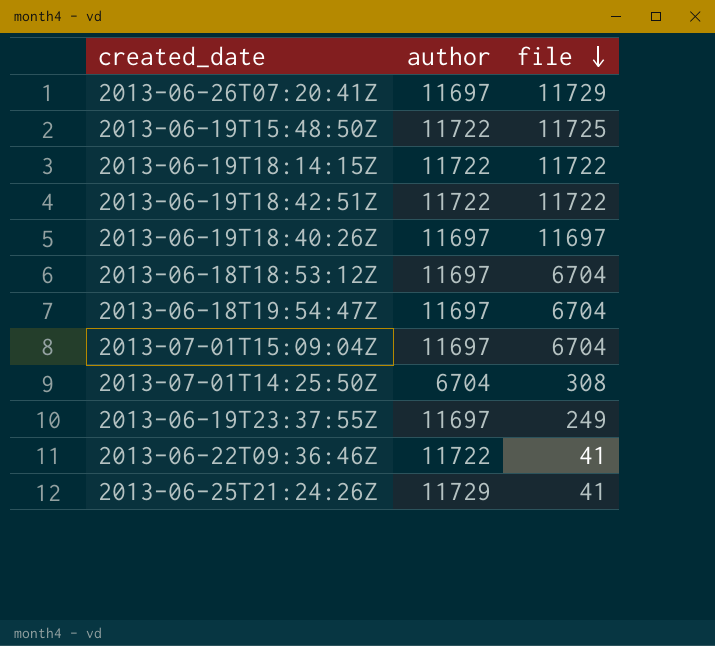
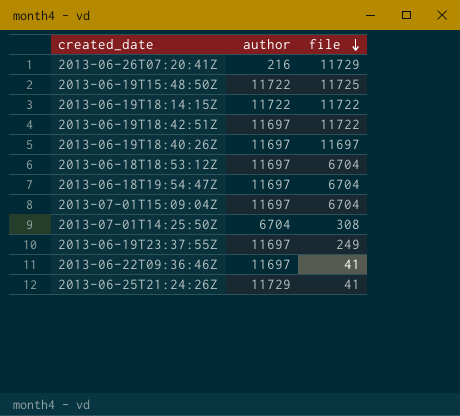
2013-06-26T07:20:41Z | author: 11697 -> 216
2013-06-19T18:42:51Z | author: 11722 -> 11697
2013-06-22T09:36:46Z | author: 11722 -> 11697

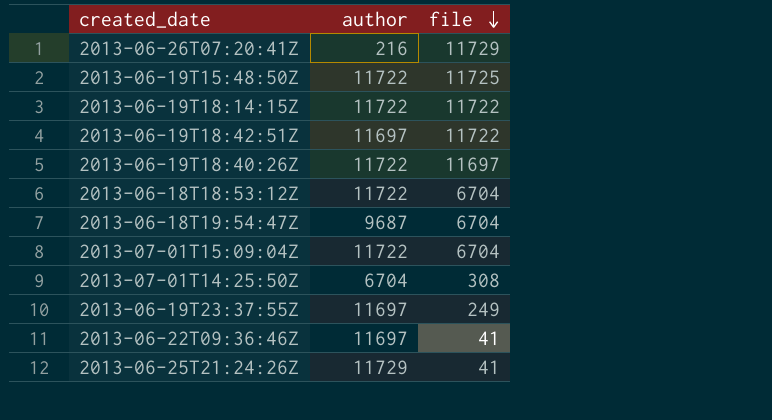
2013-06-19T18:40:26Z | author: 11697 -> 11722
2013-06-18T18:53:12Z | author: 11697 -> 11722
2013-06-18T19:54:47Z | author: 11697 -> 9687
2013-07-01T15:09:04Z | author: 11697 -> 11722

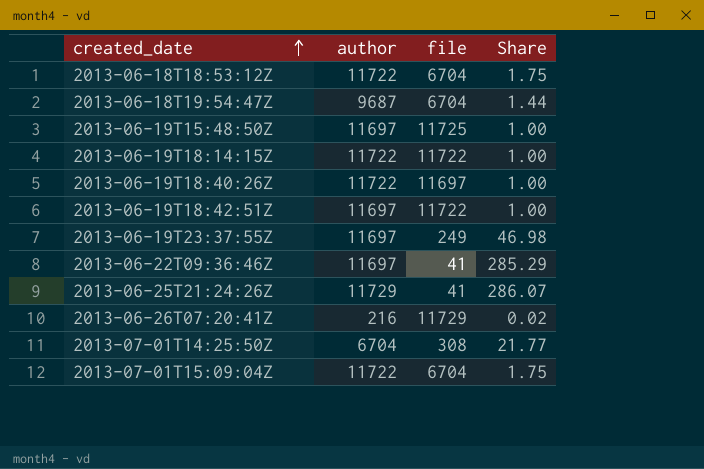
row order: file descending -> created_date ascending
column Share | formula: none -> [author] / [file]
2013-06-19T15:48:50Z | author: 11722 -> 11697

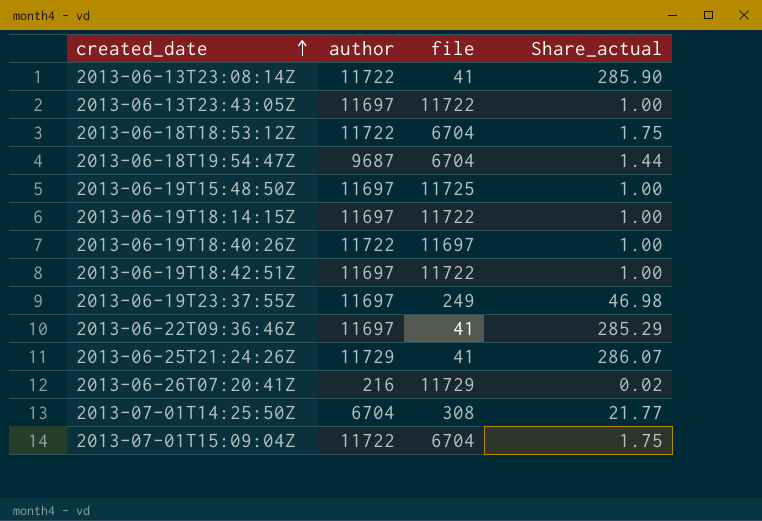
column name: Share -> Share_actual
row 2013-06-13T23:08:14Z: none -> 11722 | 41 | 285.90
row 2013-06-13T23:43:05Z: none -> 11697 | 11722 | 1.00
2013-06-19T18:14:15Z | author: 11722 -> 11697

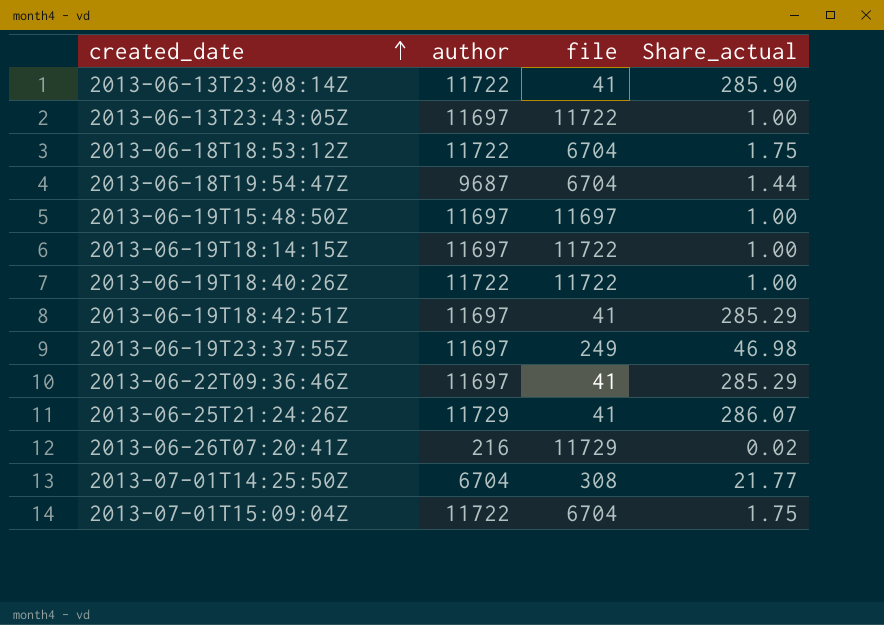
2013-06-19T15:48:50Z | file: 11725 -> 11697
2013-06-19T18:40:26Z | file: 11697 -> 11722
2013-06-19T18:42:51Z | file: 11722 -> 41
2013-06-19T18:42:51Z | Share_actual: 1.00 -> 285.29

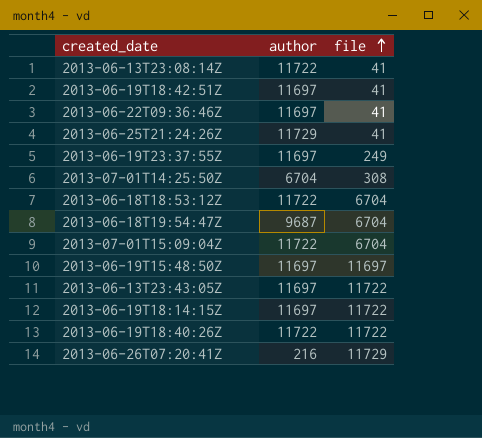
row order: created_date ascending -> file ascending
column Share_actual | formula: [author] / [file] -> none

